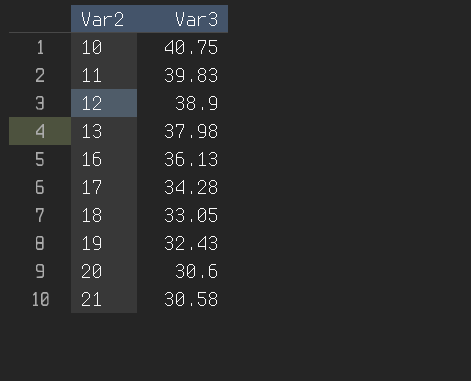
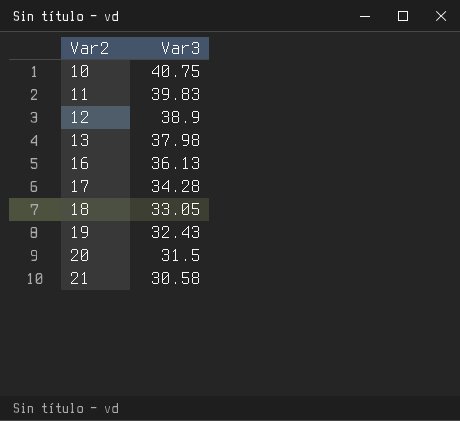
20 | Var3: 30.6 -> 31.5

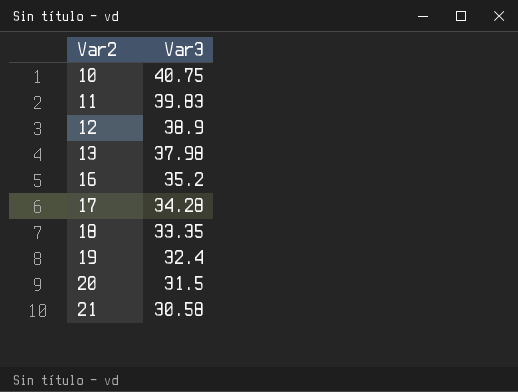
16 | Var3: 36.13 -> 35.2
18 | Var3: 33.05 -> 33.35
19 | Var3: 32.43 -> 32.4

